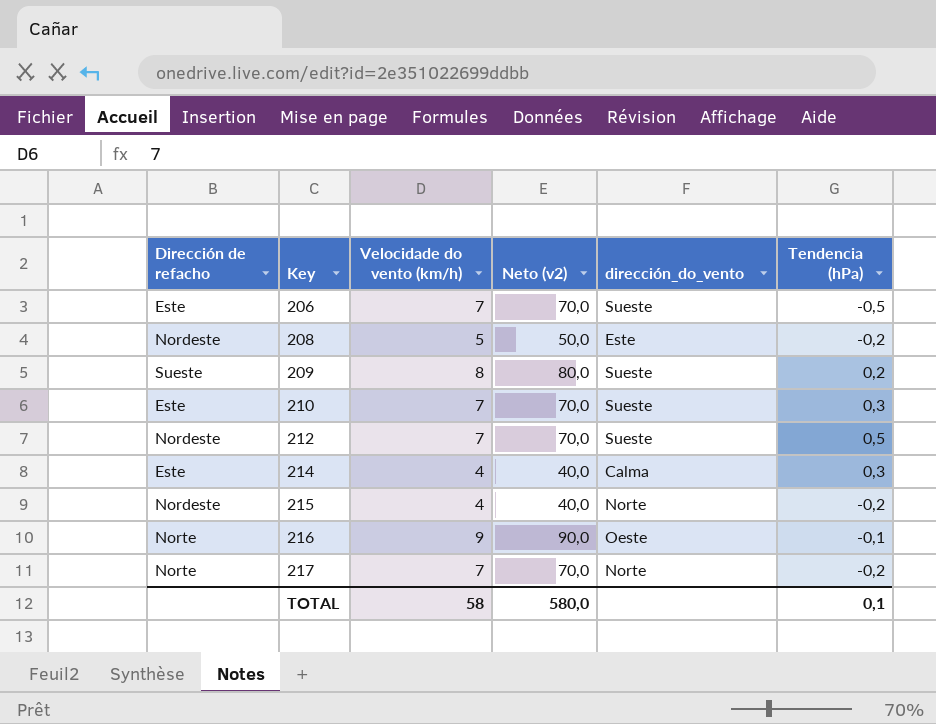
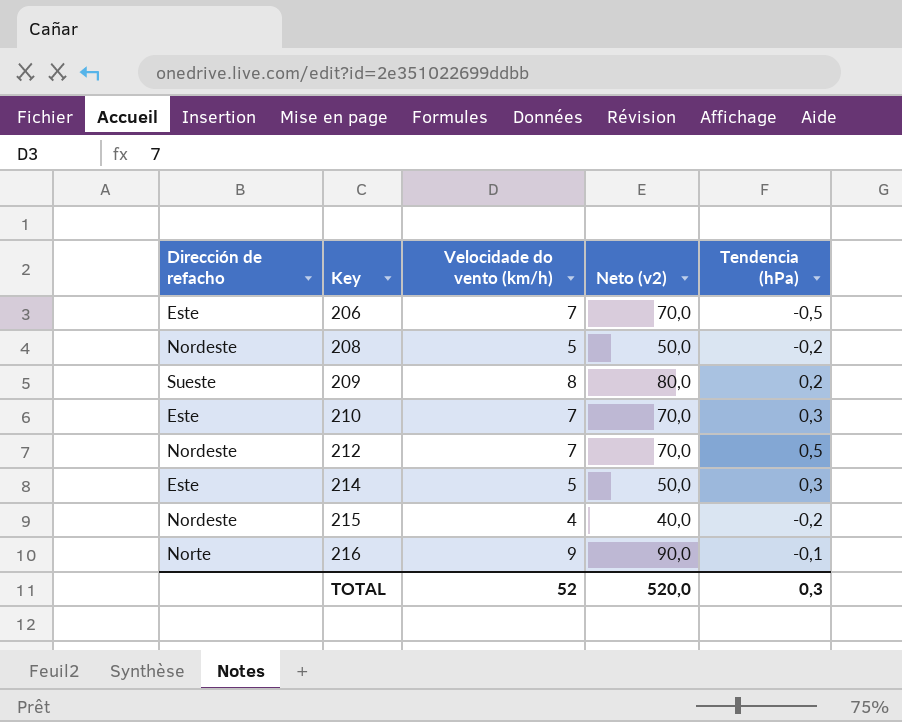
column dirección_do_vento | position: 5 -> none
row 217: Norte | 7 | 70,0 | Norte | -0,2 -> none
214 | Velocidade do vento (km/h): 4 -> 5
214 | Neto (v2): 40,0 -> 50,0
TOTAL | Velocidade do vento (km/h): 58 -> 52
TOTAL | Neto (v2): 580,0 -> 520,0
TOTAL | Tendencia (hPa): 0,1 -> 0,3

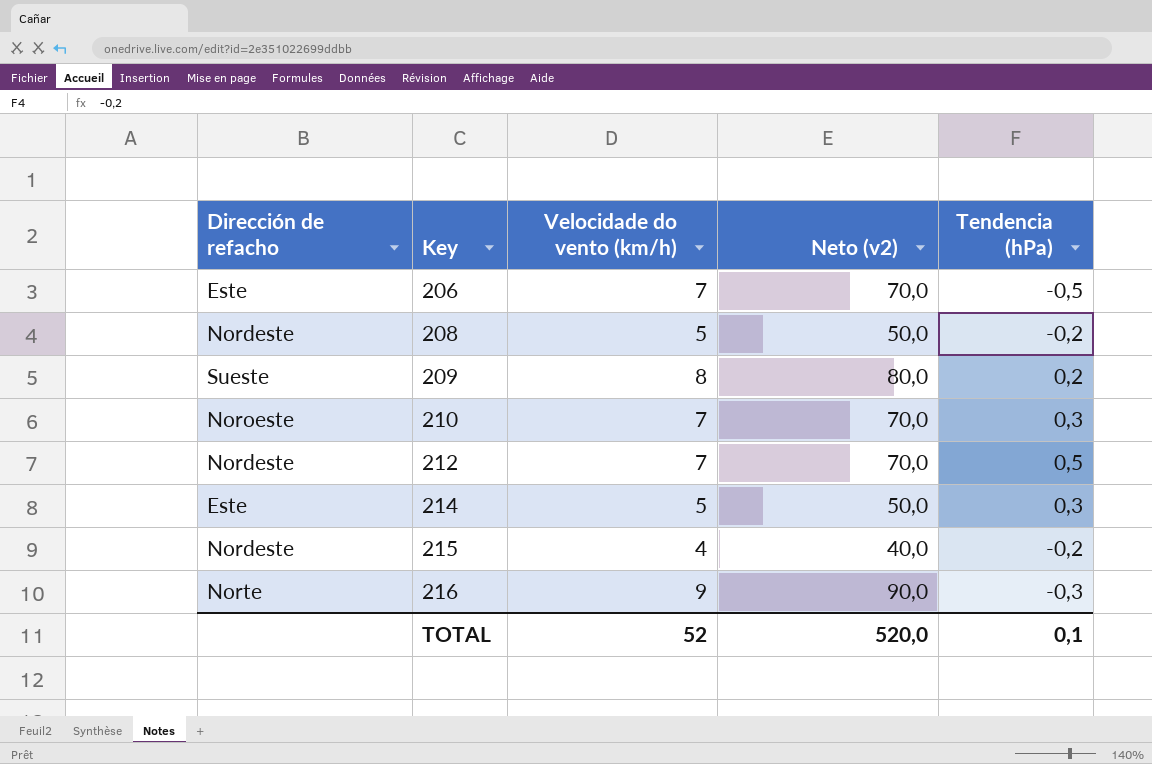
210 | Dirección de refacho: Este -> Noroeste
216 | Tendencia (hPa): -0,1 -> -0,3
TOTAL | Tendencia (hPa): 0,3 -> 0,1

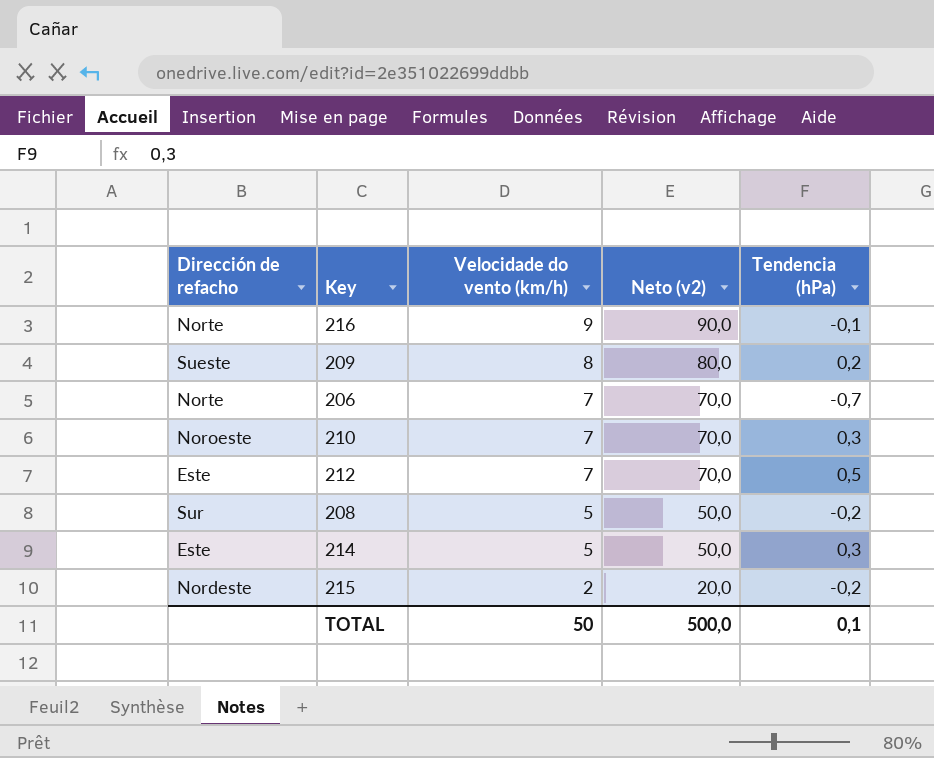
row order: Key ascending -> Velocidade do vento (km/h) descending
216 | Tendencia (hPa): -0,3 -> -0,1
206 | Dirección de refacho: Este -> Norte
206 | Tendencia (hPa): -0,5 -> -0,7
212 | Dirección de refacho: Nordeste -> Este
208 | Dirección de refacho: Nordeste -> Sur
215 | Velocidade do vento (km/h): 4 -> 2
215 | Neto (v2): 40,0 -> 20,0
TOTAL | Velocidade do vento (km/h): 52 -> 50
TOTAL | Neto (v2): 520,0 -> 500,0

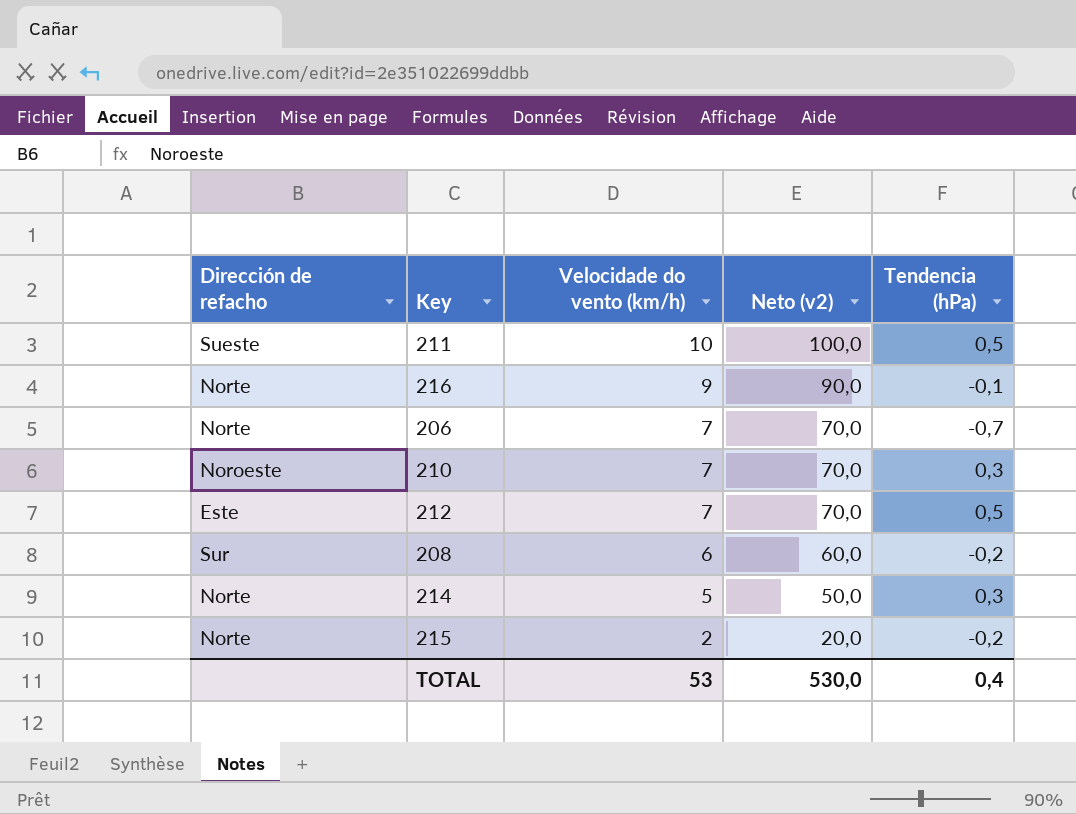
row 209: Sueste | 8 | 80,0 | 0,2 -> none
row 211: none -> Sueste | 10 | 100,0 | 0,5
208 | Velocidade do vento (km/h): 5 -> 6
208 | Neto (v2): 50,0 -> 60,0
214 | Dirección de refacho: Este -> Norte
215 | Dirección de refacho: Nordeste -> Norte
TOTAL | Velocidade do vento (km/h): 50 -> 53
TOTAL | Neto (v2): 500,0 -> 530,0
TOTAL | Tendencia (hPa): 0,1 -> 0,4

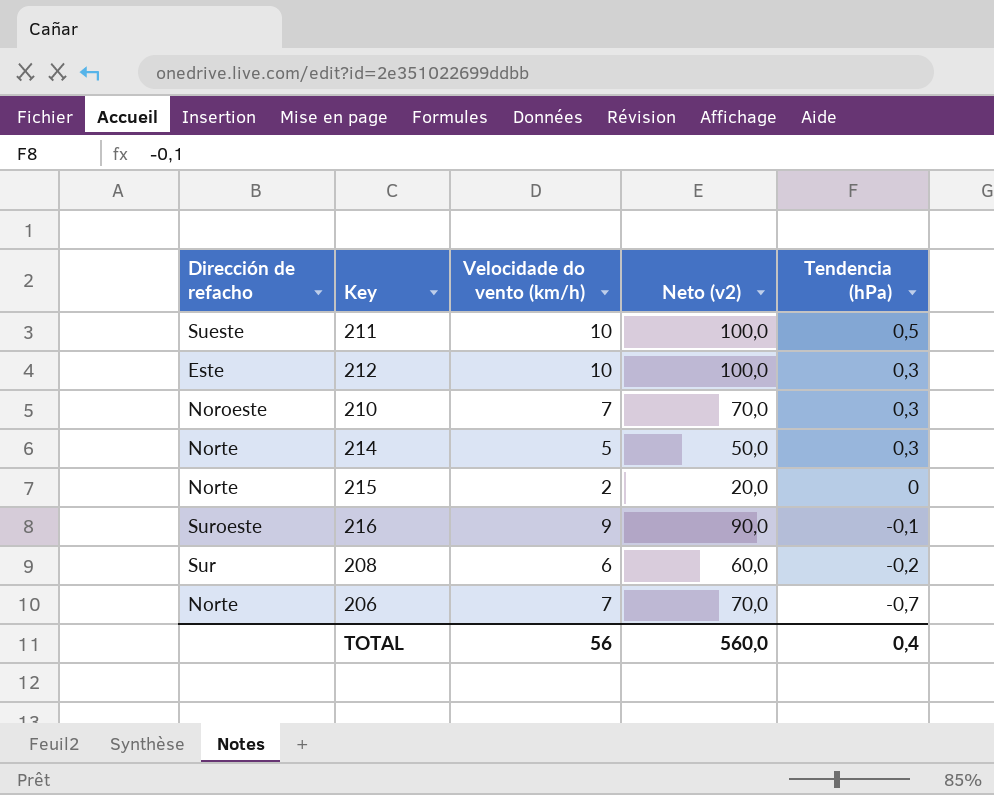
row order: Velocidade do vento (km/h) descending -> Tendencia (hPa) descending
212 | Velocidade do vento (km/h): 7 -> 10
212 | Neto (v2): 70,0 -> 100,0
212 | Tendencia (hPa): 0,5 -> 0,3
215 | Tendencia (hPa): -0,2 -> 0
216 | Dirección de refacho: Norte -> Suroeste
TOTAL | Velocidade do vento (km/h): 53 -> 56
TOTAL | Neto (v2): 530,0 -> 560,0

